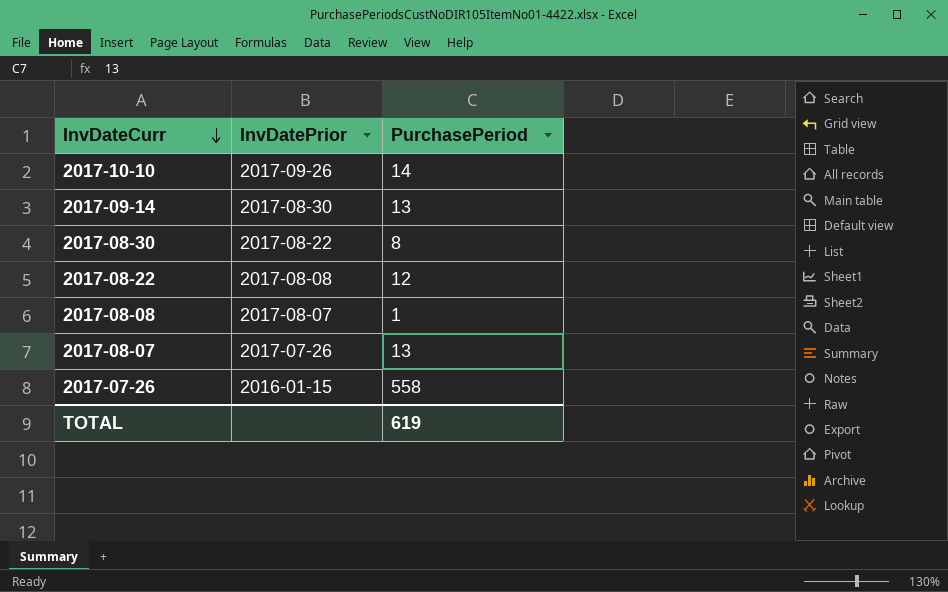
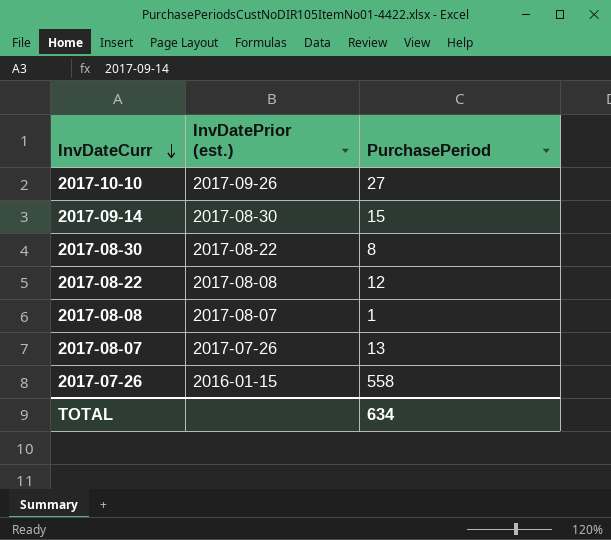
column name: InvDatePrior -> InvDatePrior (est.)
2017-10-10 | PurchasePeriod: 14 -> 27
2017-09-14 | PurchasePeriod: 13 -> 15
TOTAL | PurchasePeriod: 619 -> 634

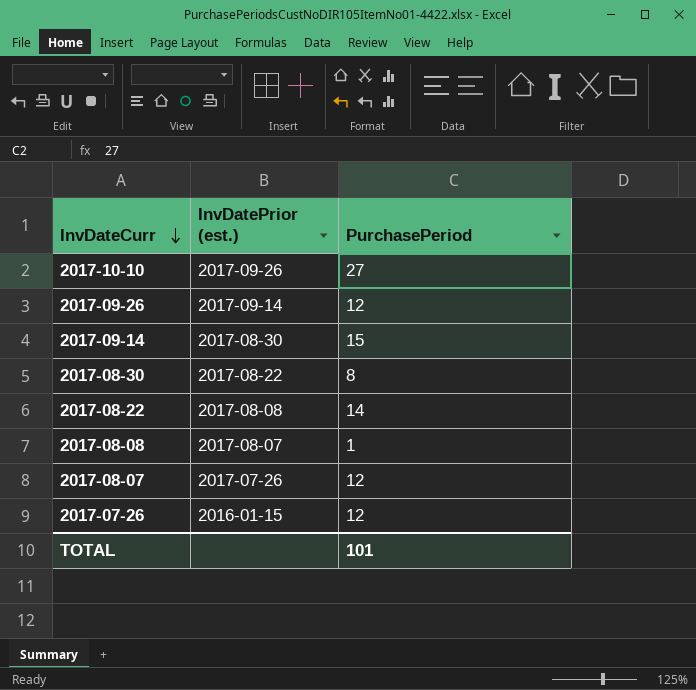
row 2017-09-26: none -> 2017-09-14 | 12
2017-08-22 | PurchasePeriod: 12 -> 14
2017-08-07 | PurchasePeriod: 13 -> 12
2017-07-26 | PurchasePeriod: 558 -> 12
TOTAL | PurchasePeriod: 634 -> 101

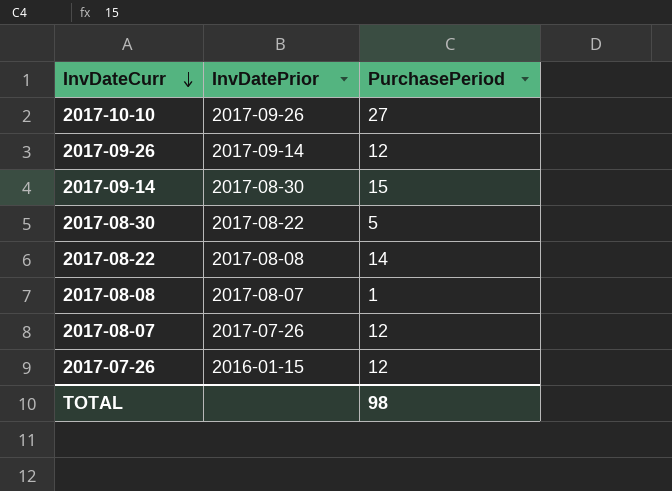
column name: InvDatePrior (est.) -> InvDatePrior
2017-08-30 | PurchasePeriod: 8 -> 5
TOTAL | PurchasePeriod: 101 -> 98

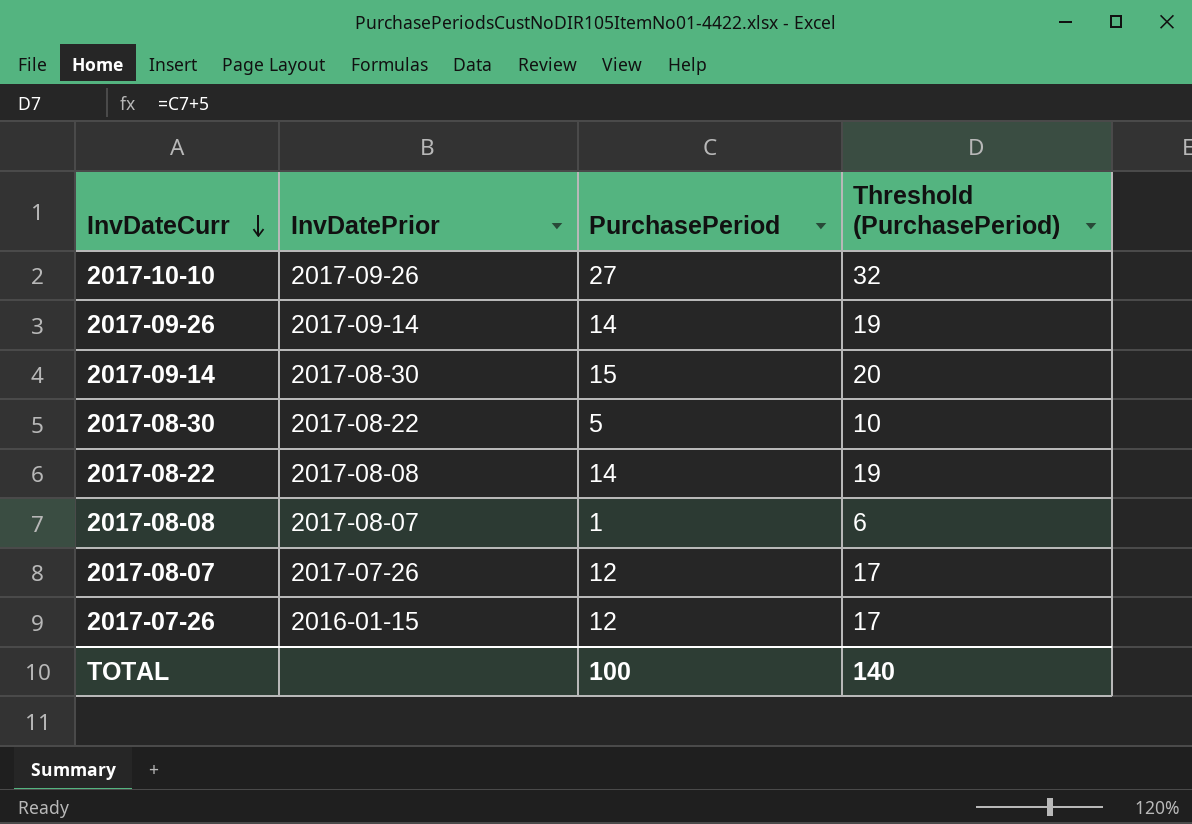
column Threshold (PurchasePeriod) | formula: none -> [PurchasePeriod] + 5
2017-09-26 | PurchasePeriod: 12 -> 14
TOTAL | PurchasePeriod: 98 -> 100

